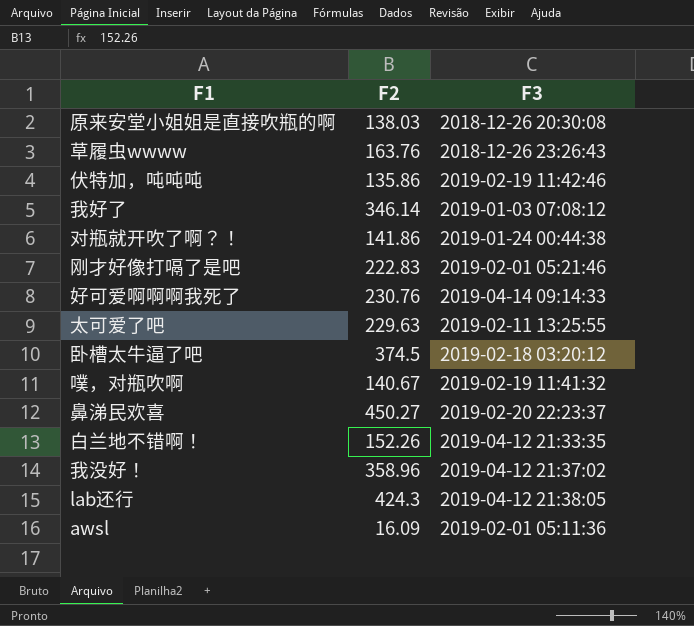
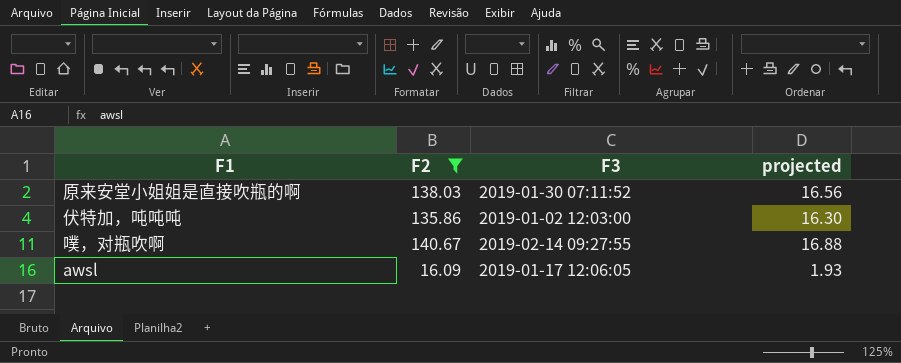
filter: none -> F2 <= 140.67
column projected | formula: none -> [F2] * 0.12
原来安堂小姐姐是直接吹瓶的啊 | F3: 2018-12-26 20:30:08 -> 2019-01-30 07:11:52
伏特加，吨吨吨 | F3: 2019-02-19 11:42:46 -> 2019-01-02 12:03:00
噗，对瓶吹啊 | F3: 2019-02-19 11:41:32 -> 2019-02-14 09:27:55
awsl | F3: 2019-02-01 05:11:36 -> 2019-01-17 12:06:05

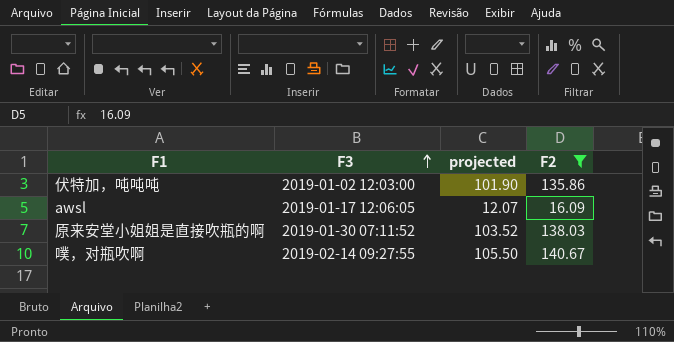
row order: none -> F3 ascending
column projected | formula: [F2] * 0.12 -> [F2] * 0.75
column F2 | position: 2 -> 4

